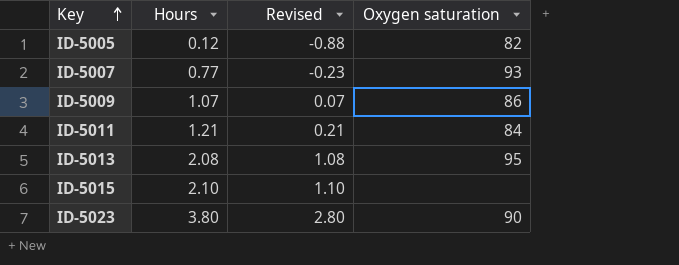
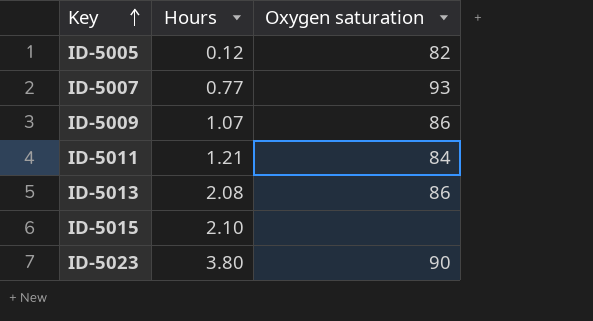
column Revised | formula: [Hours] - 1 -> none
ID-5013 | Oxygen saturation: 95 -> 86

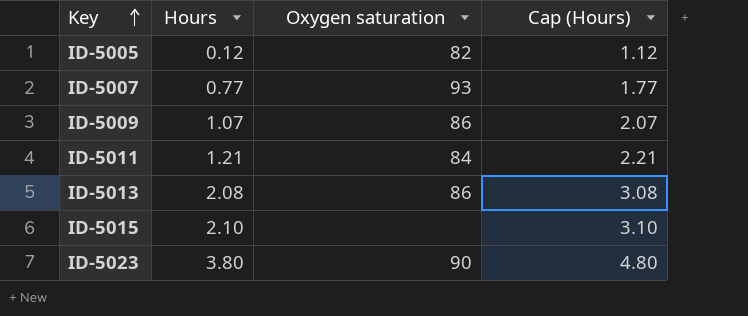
column Cap (Hours) | formula: none -> [Hours] + 1

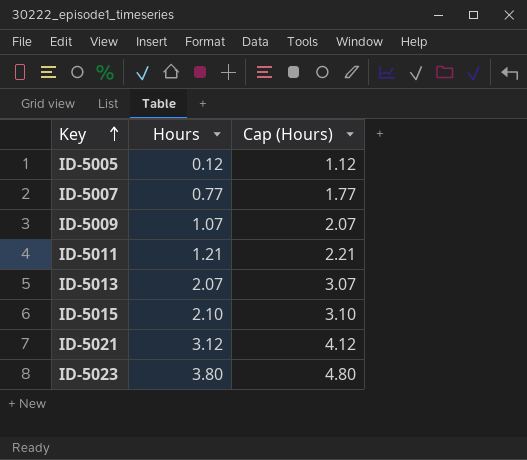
column Oxygen saturation | position: 3 -> none
ID-5013 | Hours: 2.08 -> 2.07
ID-5013 | Cap (Hours): 3.08 -> 3.07
row ID-5021: none -> 3.12 | 4.12

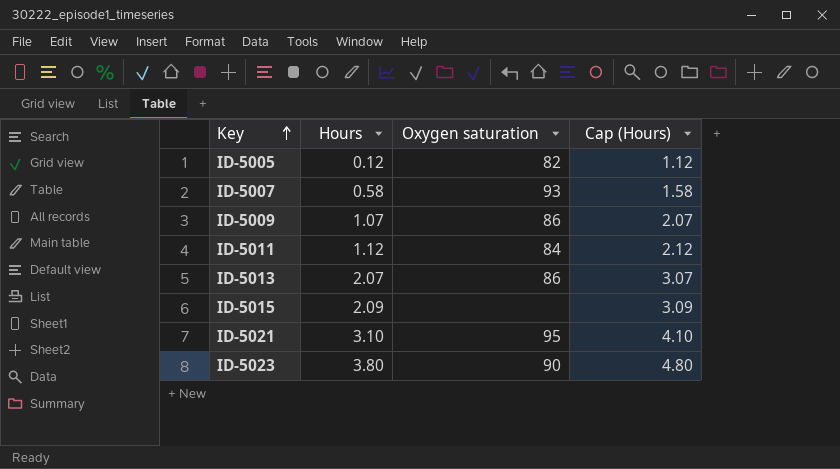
column Oxygen saturation | position: none -> 3
ID-5007 | Hours: 0.77 -> 0.58
ID-5007 | Cap (Hours): 1.77 -> 1.58
ID-5011 | Hours: 1.21 -> 1.12
ID-5011 | Cap (Hours): 2.21 -> 2.12
ID-5015 | Hours: 2.10 -> 2.09
ID-5015 | Cap (Hours): 3.10 -> 3.09
ID-5021 | Hours: 3.12 -> 3.10
ID-5021 | Cap (Hours): 4.12 -> 4.10

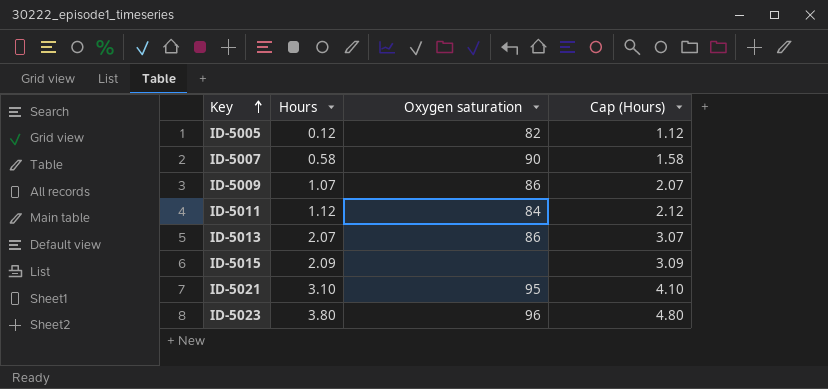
ID-5007 | Oxygen saturation: 93 -> 90
ID-5023 | Oxygen saturation: 90 -> 96

